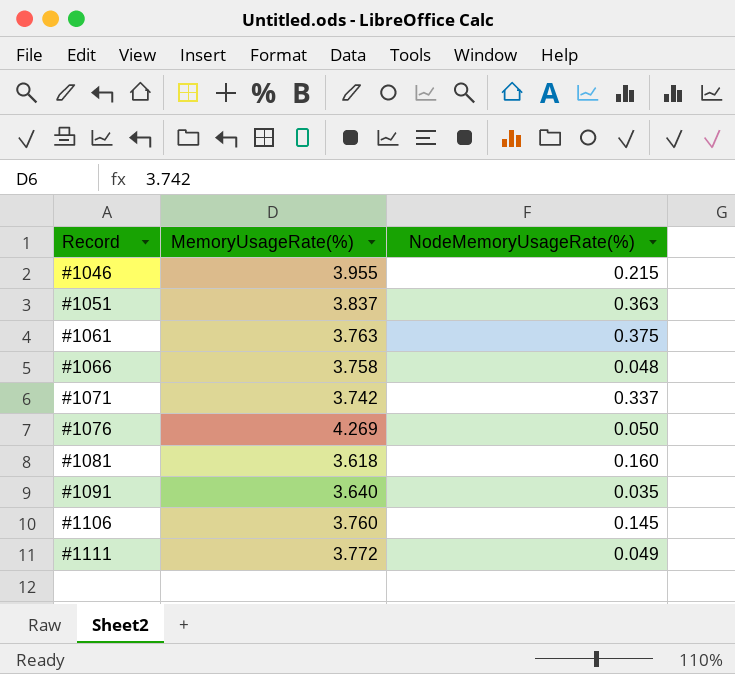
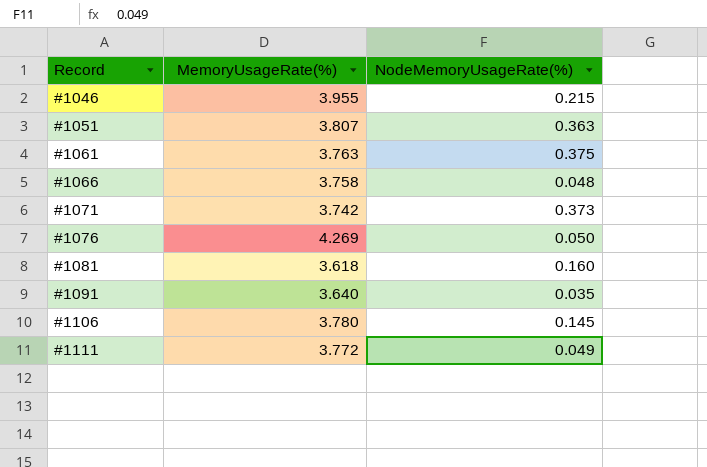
#1051 | MemoryUsageRate(%): 3.837 -> 3.807
#1071 | NodeMemoryUsageRate(%): 0.337 -> 0.373
#1106 | MemoryUsageRate(%): 3.760 -> 3.780

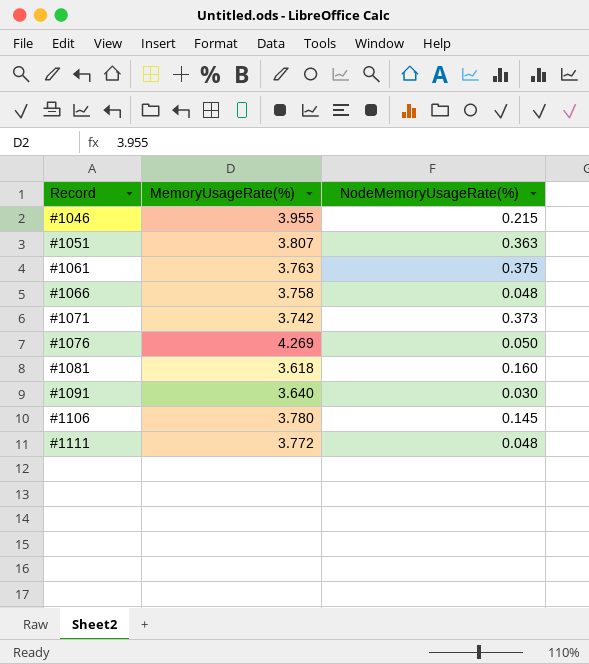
#1091 | NodeMemoryUsageRate(%): 0.035 -> 0.030
#1111 | NodeMemoryUsageRate(%): 0.049 -> 0.048

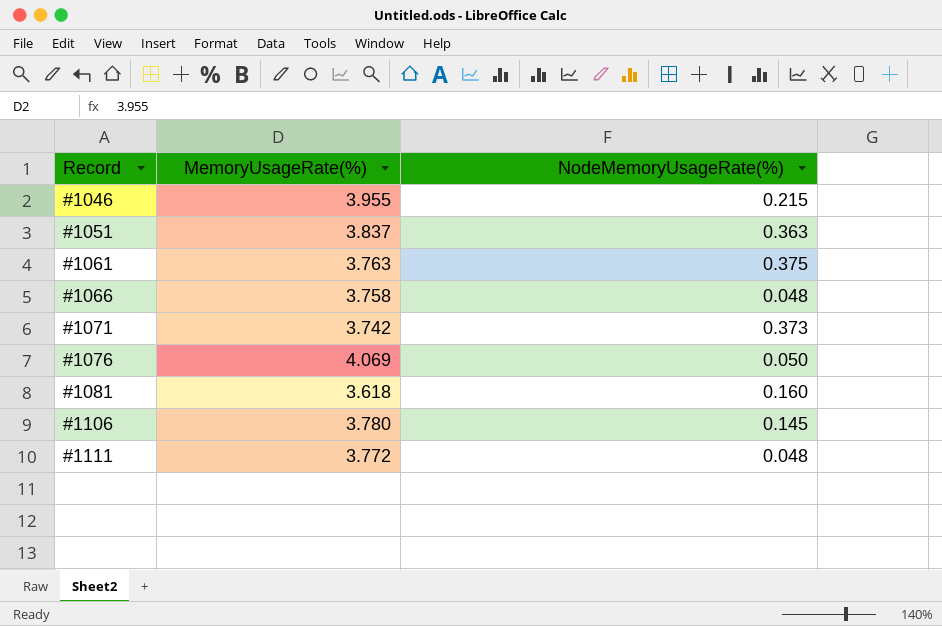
row #1091: 3.640 | 0.030 -> none
#1051 | MemoryUsageRate(%): 3.807 -> 3.837
#1076 | MemoryUsageRate(%): 4.269 -> 4.069

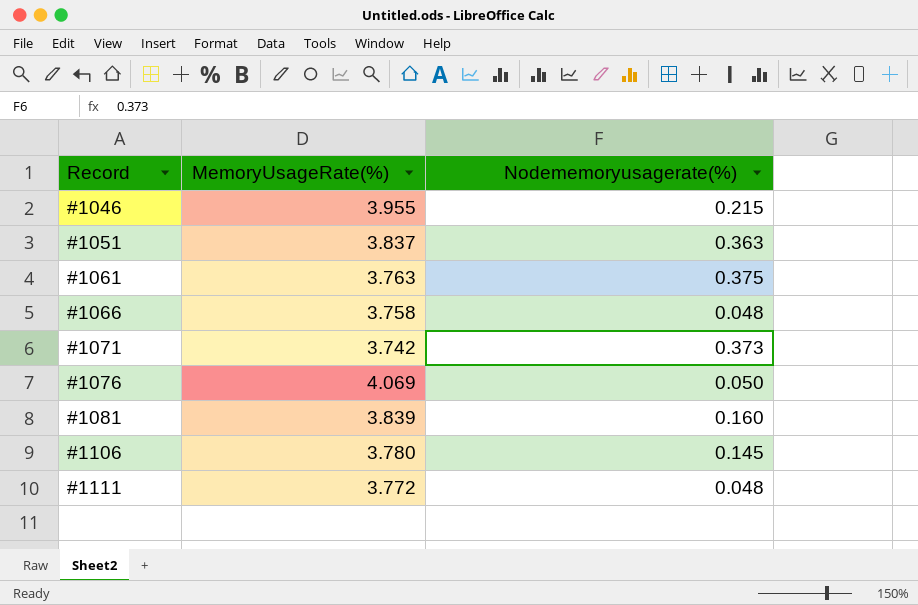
column name: NodeMemoryUsageRate(%) -> Nodememoryusagerate(%)
#1081 | MemoryUsageRate(%): 3.618 -> 3.839

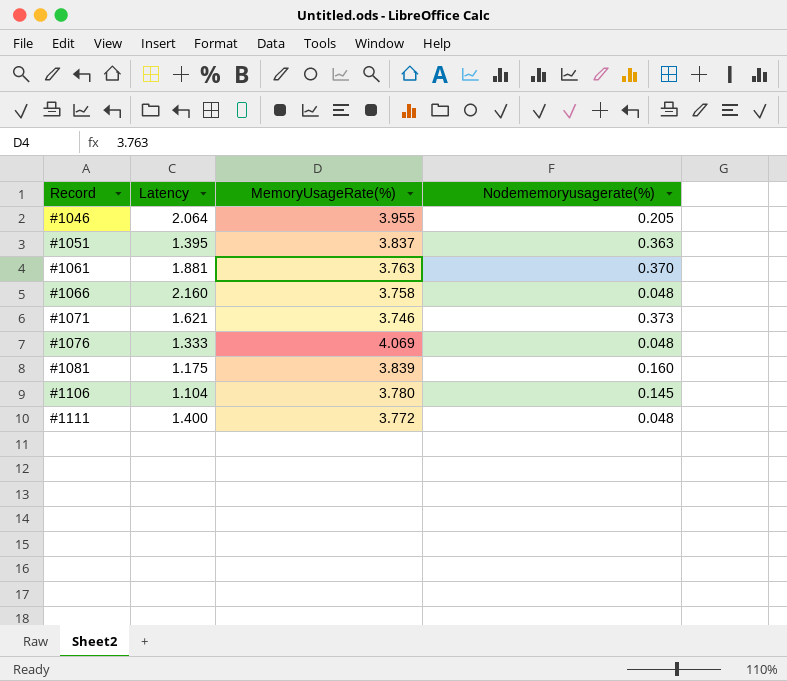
column Latency | position: none -> 2
#1046 | Nodememoryusagerate(%): 0.215 -> 0.205
#1061 | Nodememoryusagerate(%): 0.375 -> 0.370
#1071 | MemoryUsageRate(%): 3.742 -> 3.746
#1076 | Nodememoryusagerate(%): 0.050 -> 0.048

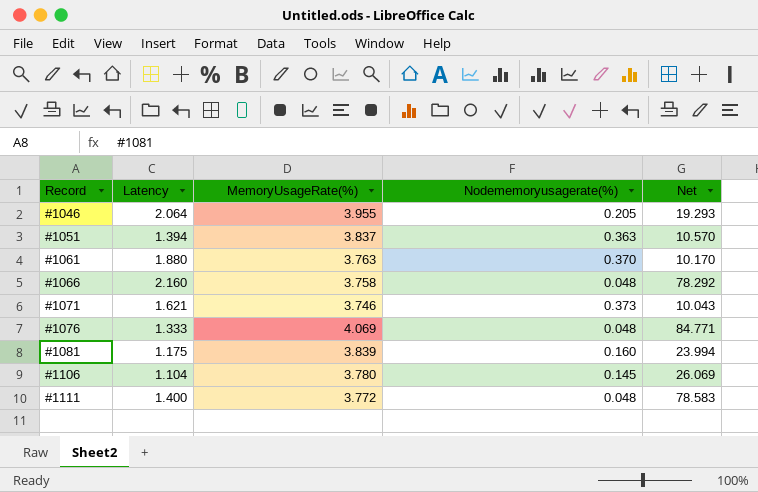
column Net | formula: none -> [MemoryUsageRate(%)] / [Nodememoryusagerate(%)]
#1051 | Latency: 1.395 -> 1.394
#1061 | Latency: 1.881 -> 1.880

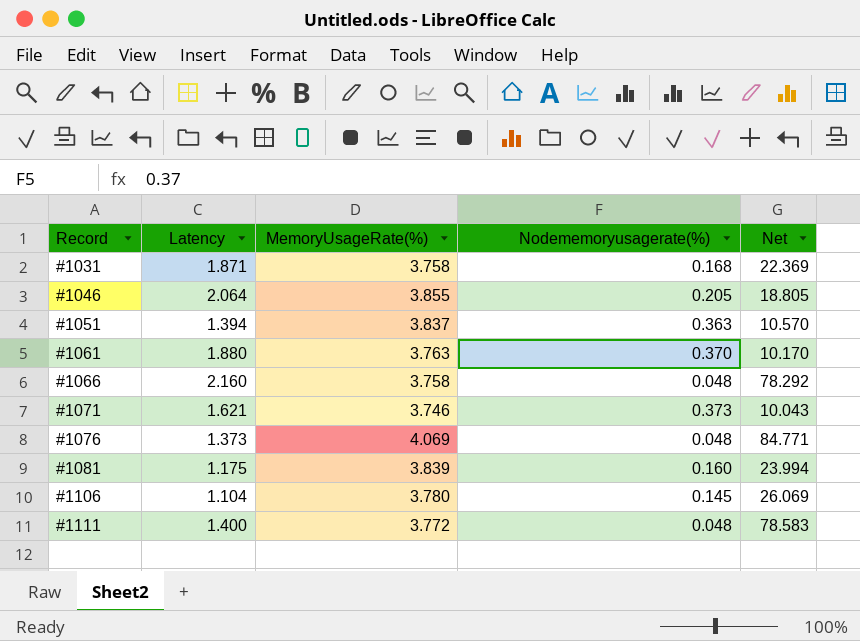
row #1031: none -> 1.871 | 3.758 | 0.168 | 22.369
#1046 | MemoryUsageRate(%): 3.955 -> 3.855
#1046 | Net: 19.293 -> 18.805
#1076 | Latency: 1.333 -> 1.373

